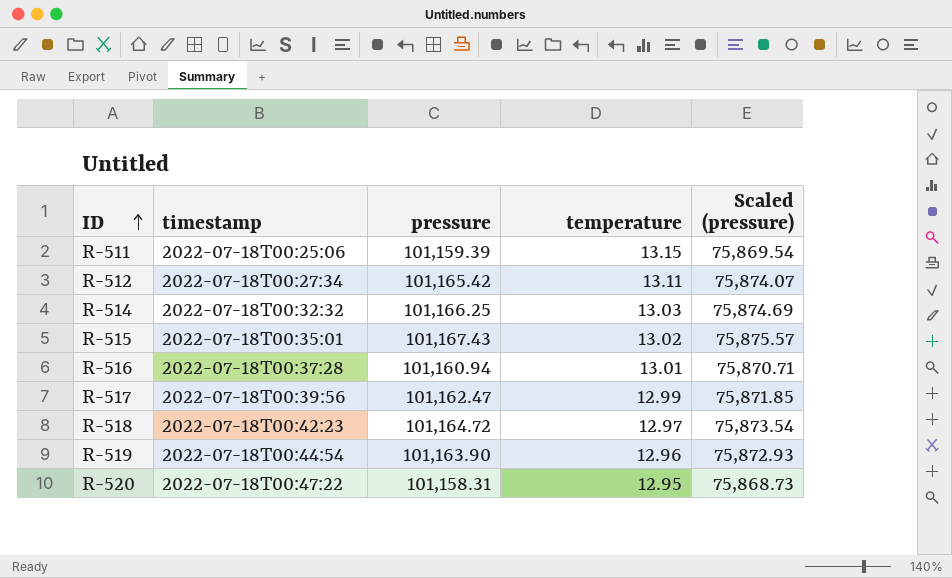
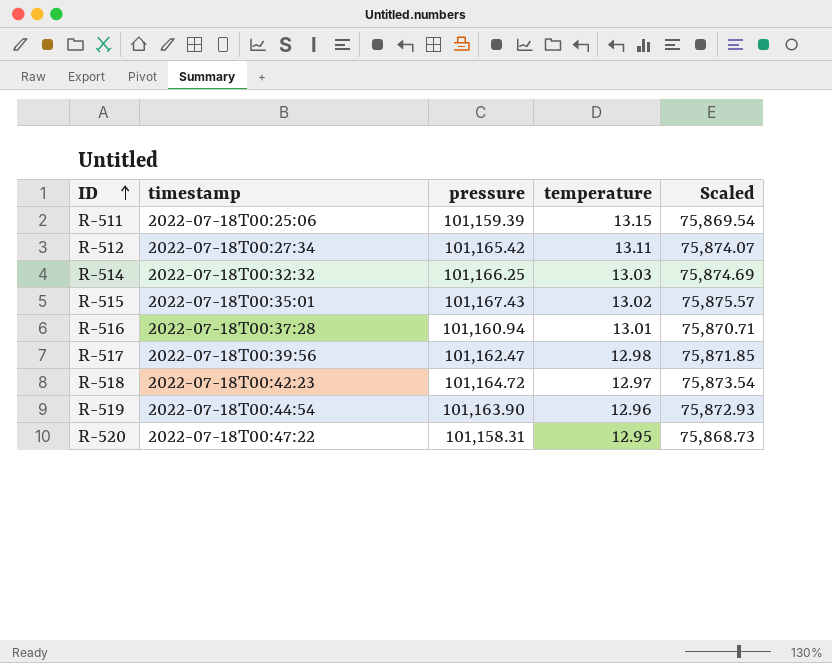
column name: Scaled (pressure) -> Scaled
R-517 | temperature: 12.99 -> 12.98

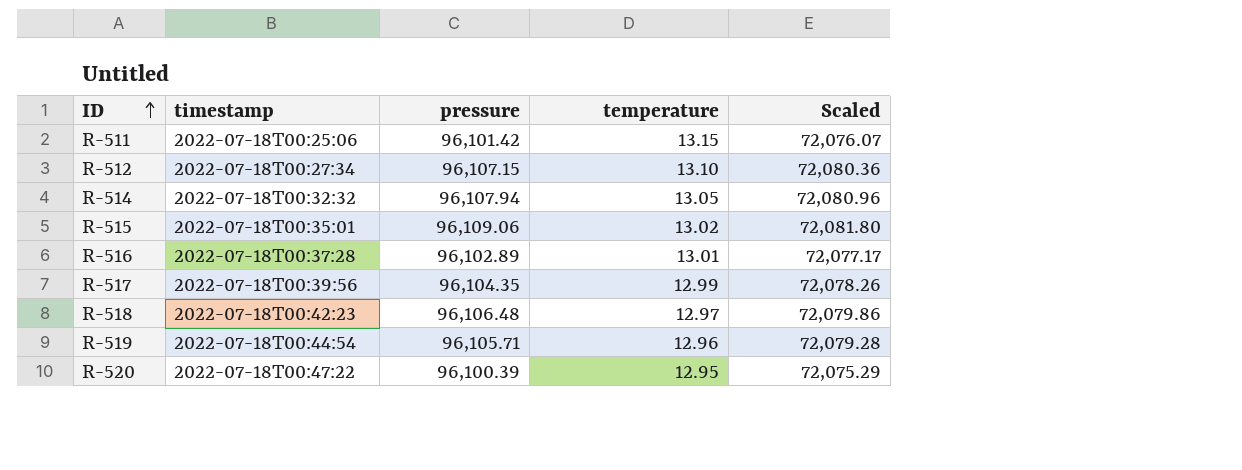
R-511 | pressure: 101,159.39 -> 96,101.42
R-511 | Scaled: 75,869.54 -> 72,076.07
R-512 | pressure: 101,165.42 -> 96,107.15
R-512 | temperature: 13.11 -> 13.10
R-512 | Scaled: 75,874.07 -> 72,080.36
R-514 | pressure: 101,166.25 -> 96,107.94
R-514 | temperature: 13.03 -> 13.05
R-514 | Scaled: 75,874.69 -> 72,080.96
R-515 | pressure: 101,167.43 -> 96,109.06
R-515 | Scaled: 75,875.57 -> 72,081.80
R-516 | pressure: 101,160.94 -> 96,102.89
R-516 | Scaled: 75,870.71 -> 72,077.17
R-517 | pressure: 101,162.47 -> 96,104.35
R-517 | temperature: 12.98 -> 12.99
R-517 | Scaled: 75,871.85 -> 72,078.26
R-518 | pressure: 101,164.72 -> 96,106.48
R-518 | Scaled: 75,873.54 -> 72,079.86
R-519 | pressure: 101,163.90 -> 96,105.71
R-519 | Scaled: 75,872.93 -> 72,079.28
R-520 | pressure: 101,158.31 -> 96,100.39
R-520 | Scaled: 75,868.73 -> 72,075.29

